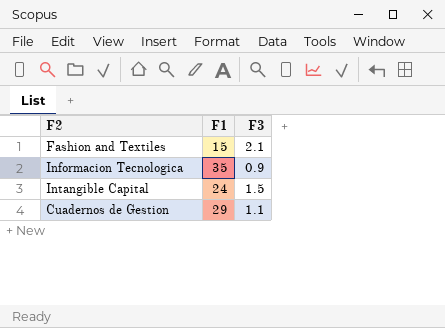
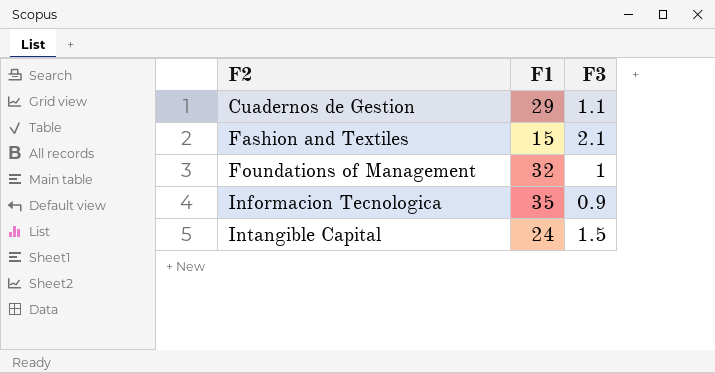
row order: none -> F2 ascending
row Foundations of Management: none -> 32 | 1

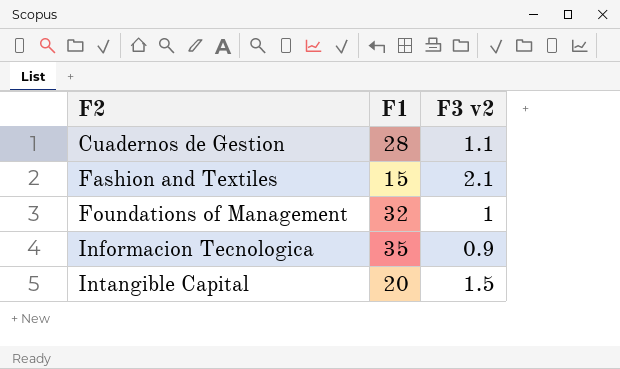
column name: F3 -> F3 v2
Cuadernos de Gestion | F1: 29 -> 28
Intangible Capital | F1: 24 -> 20

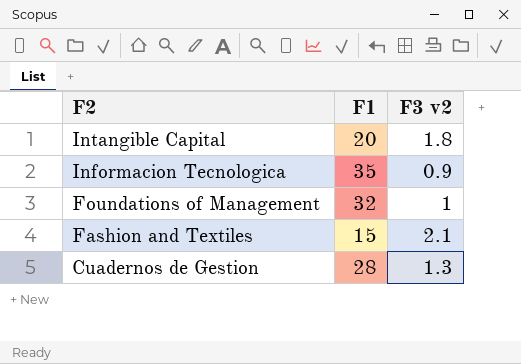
row order: F2 ascending -> F2 descending
Intangible Capital | F3 v2: 1.5 -> 1.8
Cuadernos de Gestion | F3 v2: 1.1 -> 1.3

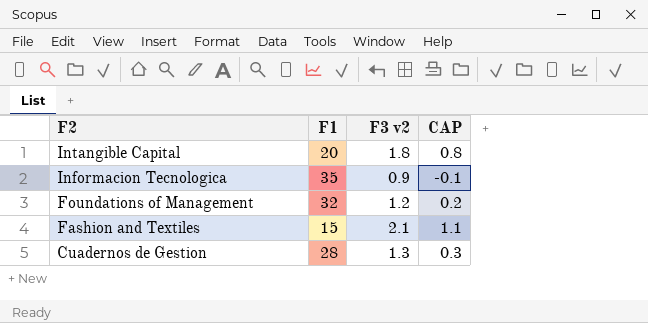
column CAP | formula: none -> [F3 v2] - 1
Foundations of Management | F3 v2: 1 -> 1.2

